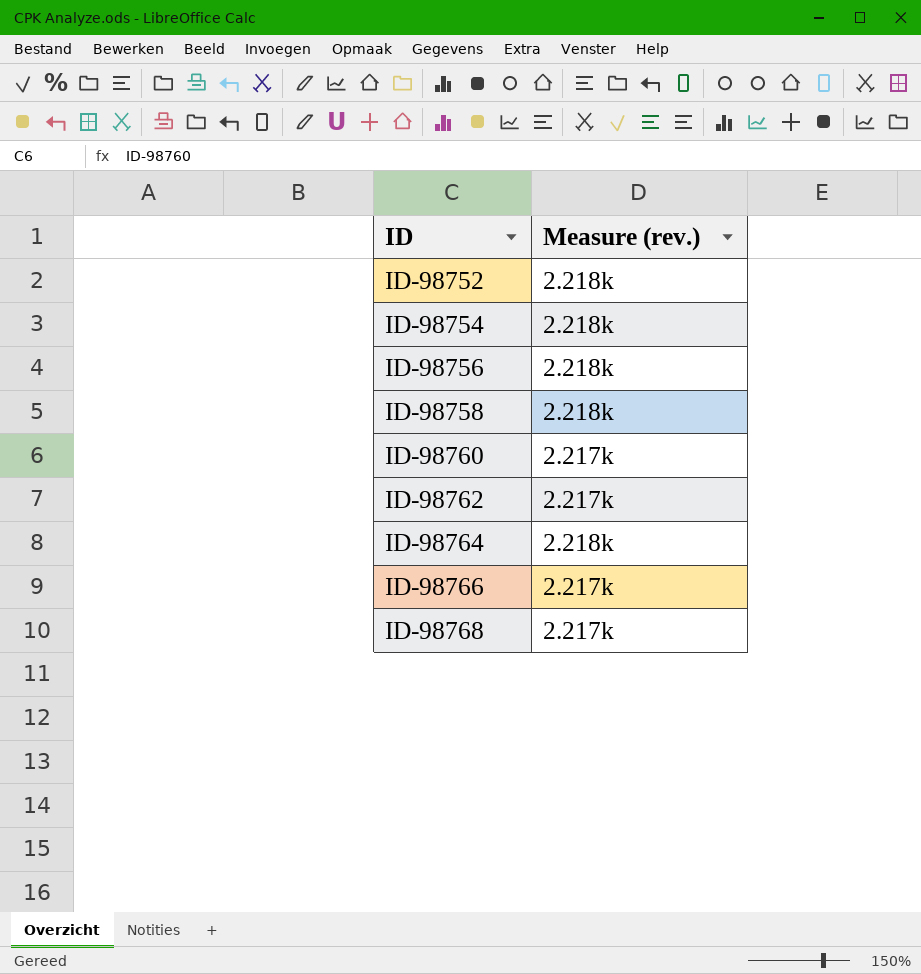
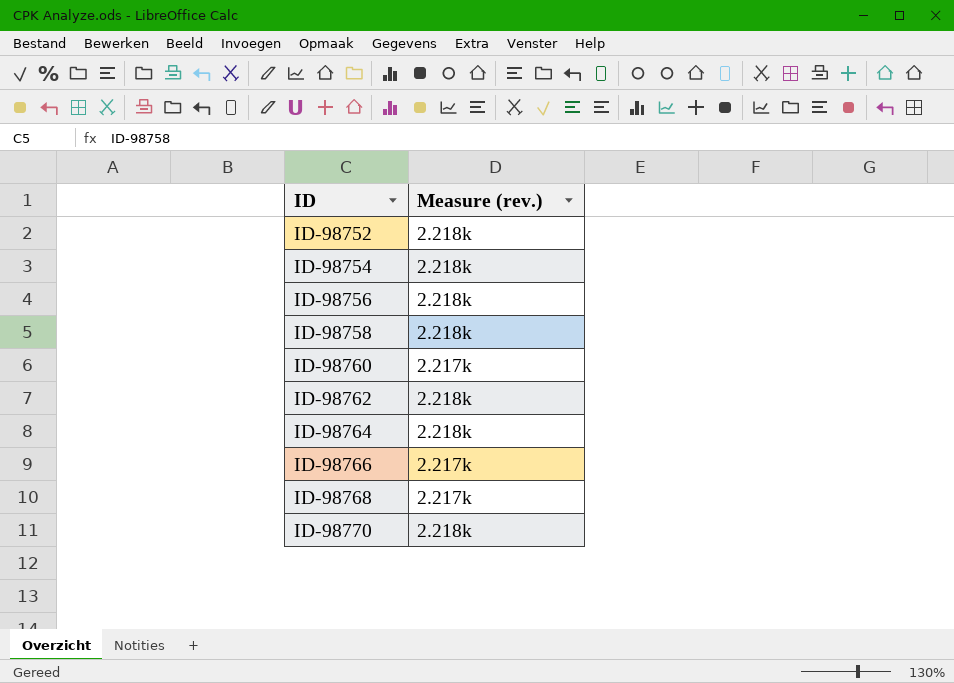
ID-98762 | Measure (rev.): 2.217k -> 2.218k
row ID-98770: none -> 2.218k

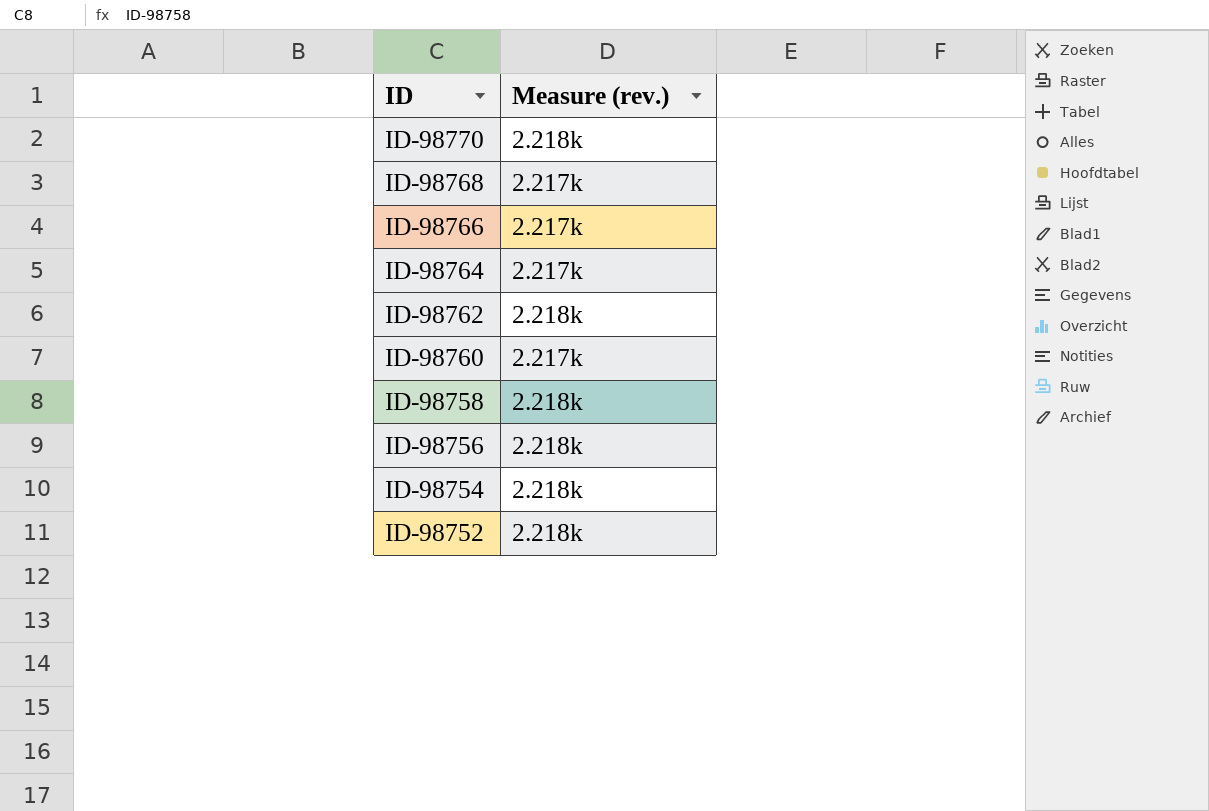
row order: ID ascending -> ID descending
ID-98764 | Measure (rev.): 2.218k -> 2.217k

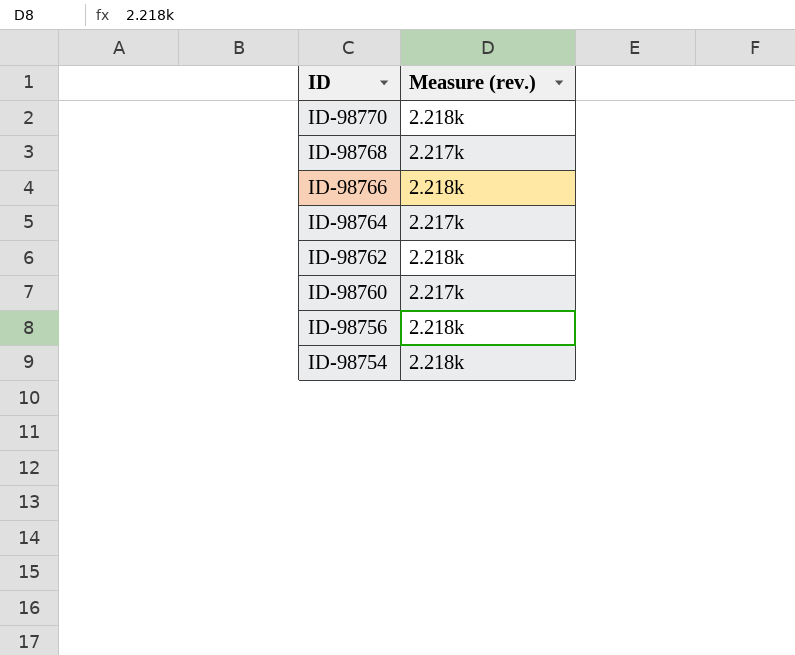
row ID-98758: 2.218k -> none
row ID-98752: 2.218k -> none
ID-98766 | Measure (rev.): 2.217k -> 2.218k

